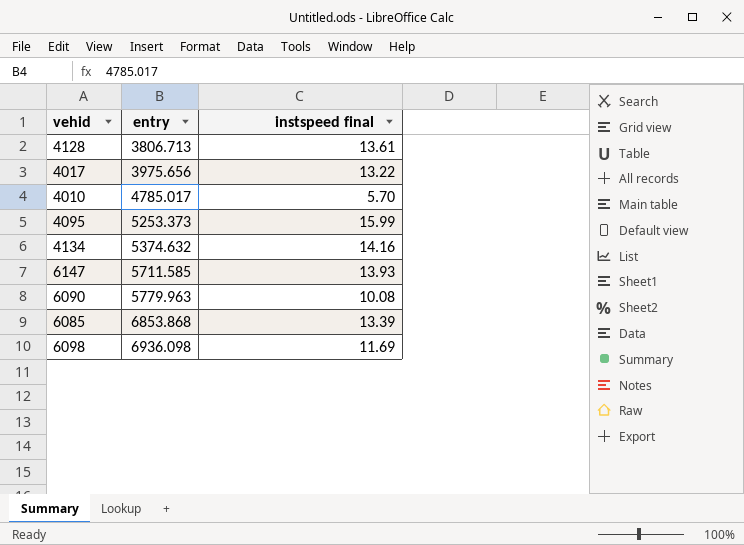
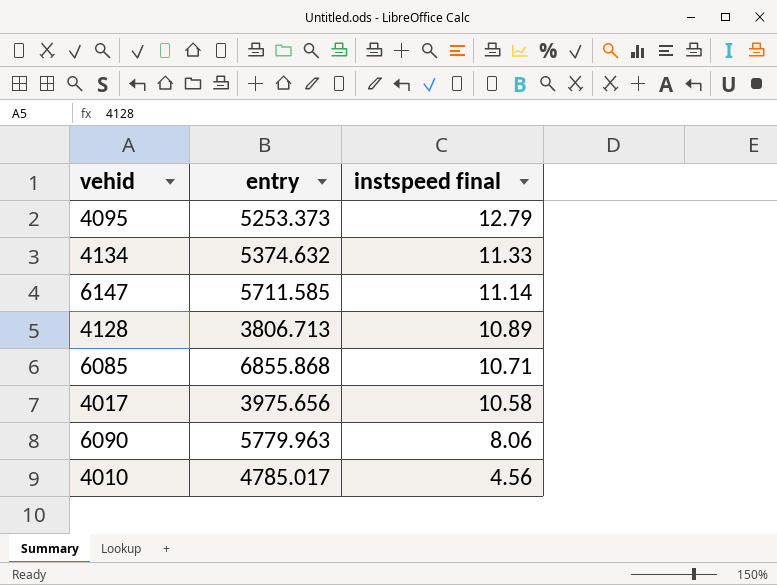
row order: entry ascending -> instspeed final descending
row 6098: 6936.098 | 11.69 -> none
4095 | instspeed final: 15.99 -> 12.79
4134 | instspeed final: 14.16 -> 11.33
6147 | instspeed final: 13.93 -> 11.14
4128 | instspeed final: 13.61 -> 10.89
6085 | entry: 6853.868 -> 6855.868
6085 | instspeed final: 13.39 -> 10.71
4017 | instspeed final: 13.22 -> 10.58
6090 | instspeed final: 10.08 -> 8.06
4010 | instspeed final: 5.70 -> 4.56

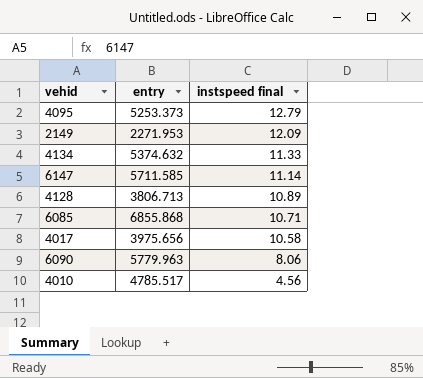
row 2149: none -> 2271.953 | 12.09
4010 | entry: 4785.017 -> 4785.517

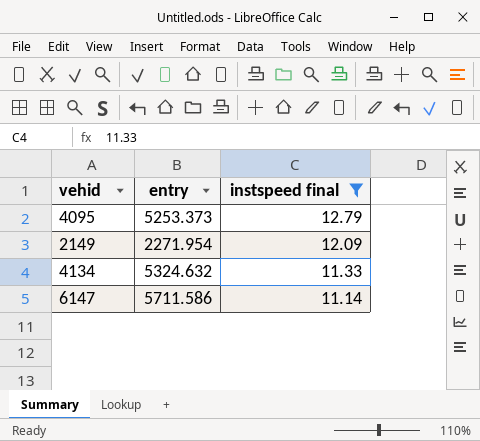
filter: none -> instspeed final >= 11.14
2149 | entry: 2271.953 -> 2271.954
4134 | entry: 5374.632 -> 5324.632
6147 | entry: 5711.585 -> 5711.586

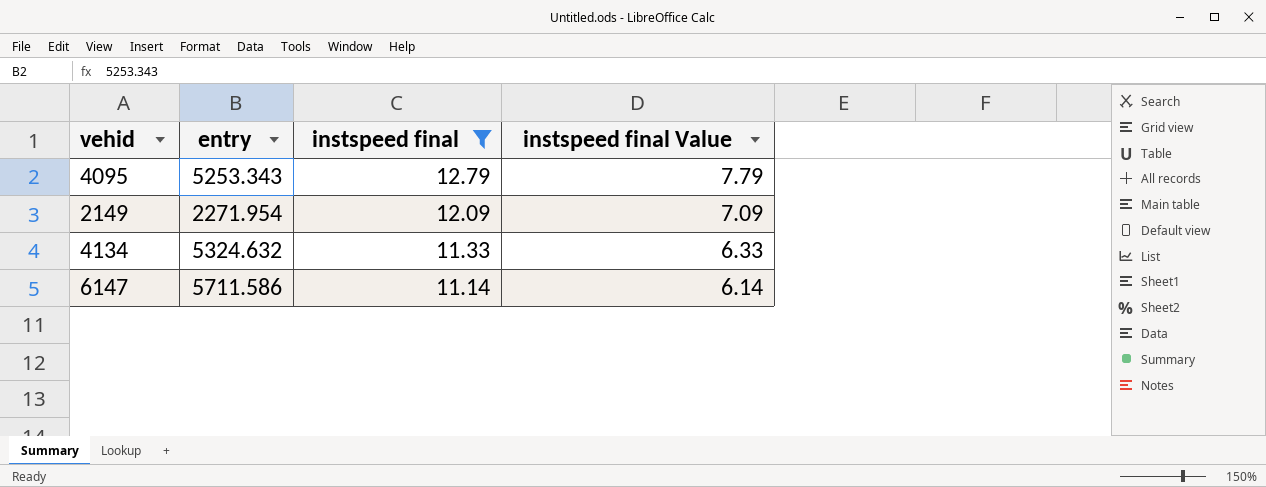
column instspeed final Value | formula: none -> [instspeed final] - 5
4095 | entry: 5253.373 -> 5253.343

